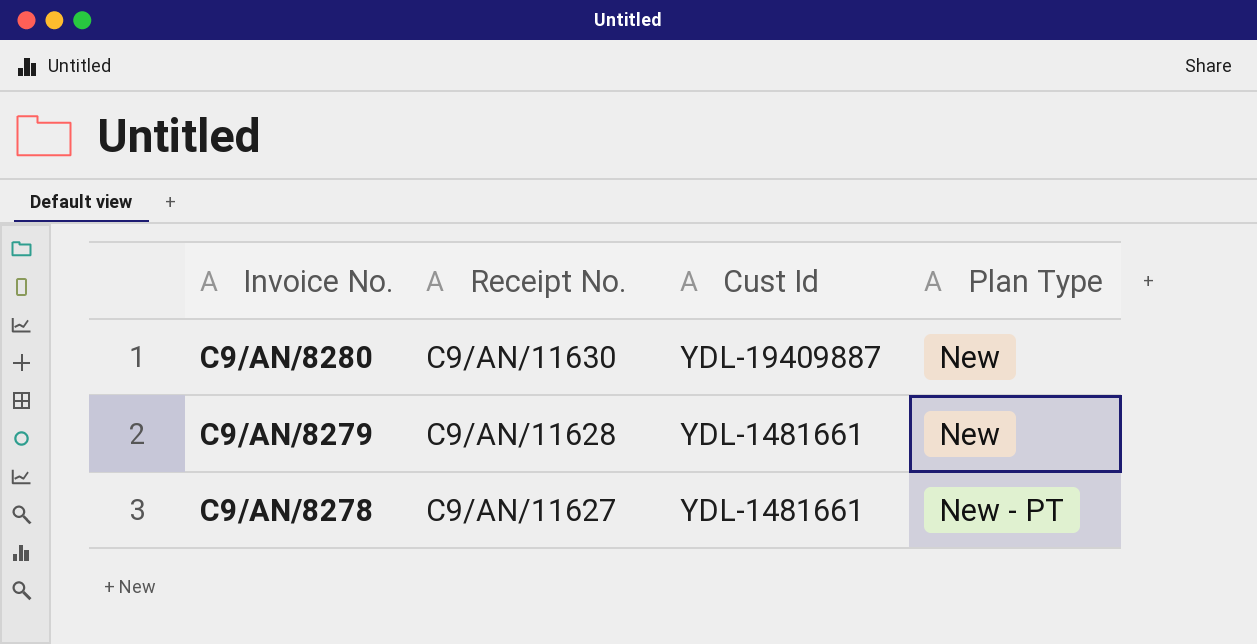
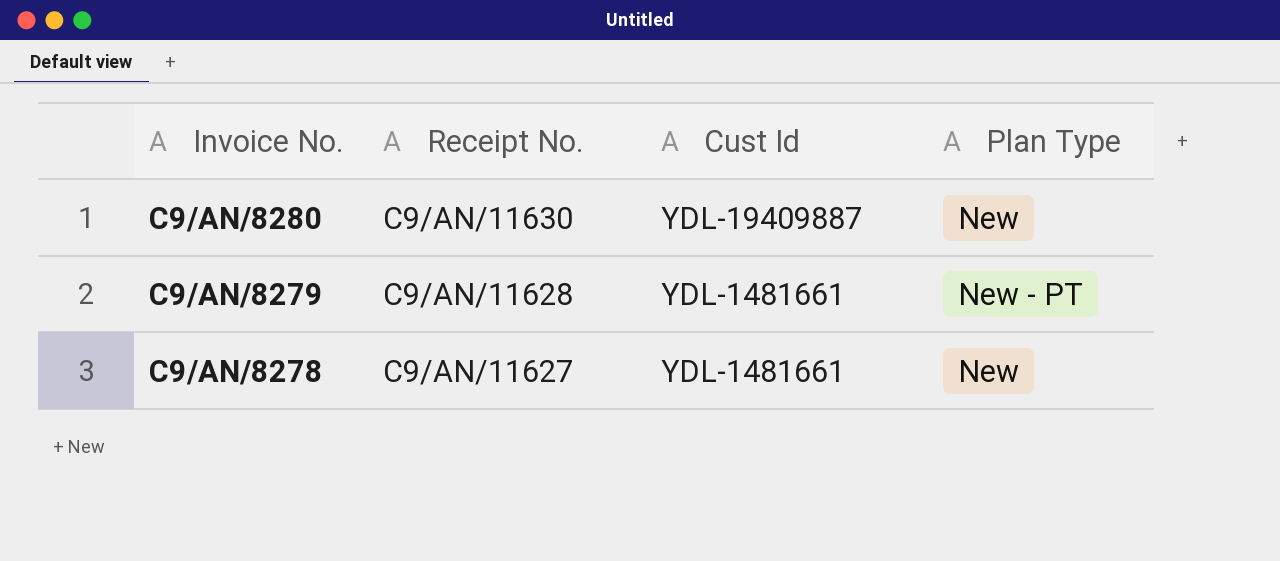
C9/AN/8279 | Plan Type: New -> New - PT
C9/AN/8278 | Plan Type: New - PT -> New

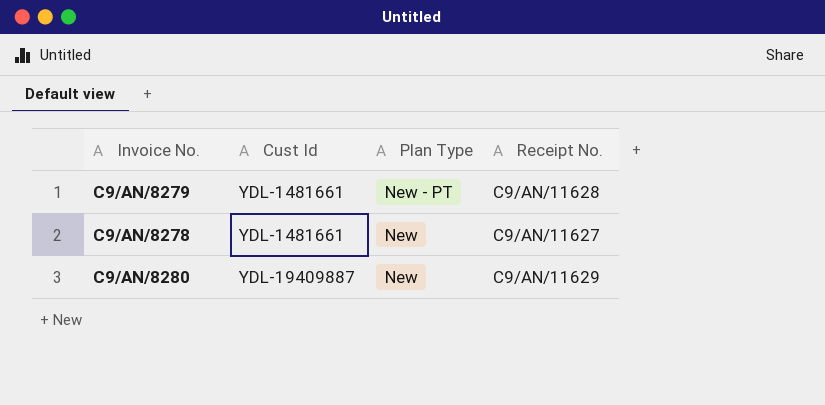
row order: Invoice No. descending -> Cust Id ascending
column Receipt No. | position: 2 -> 4
C9/AN/8280 | Receipt No.: C9/AN/11630 -> C9/AN/11629

